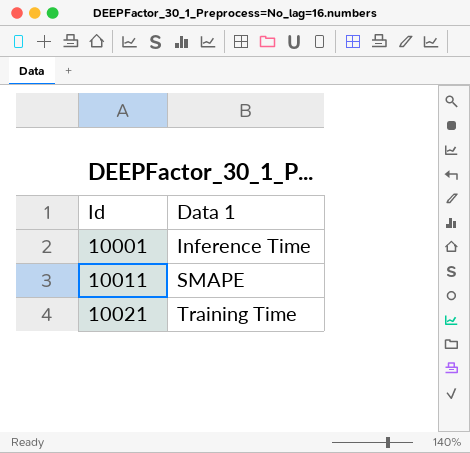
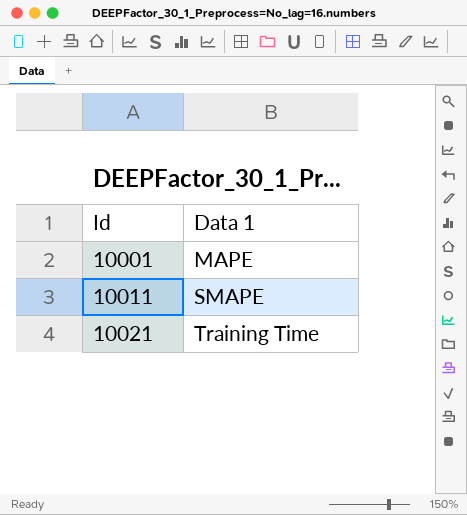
10001 | Data 1: Inference Time -> MAPE

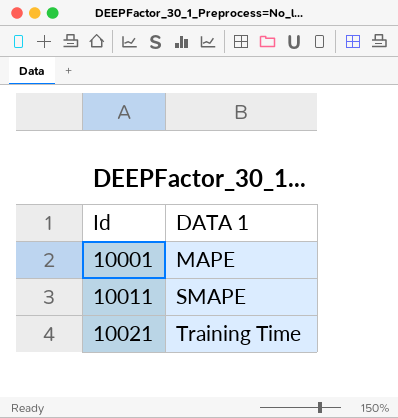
column name: Data 1 -> DATA 1

